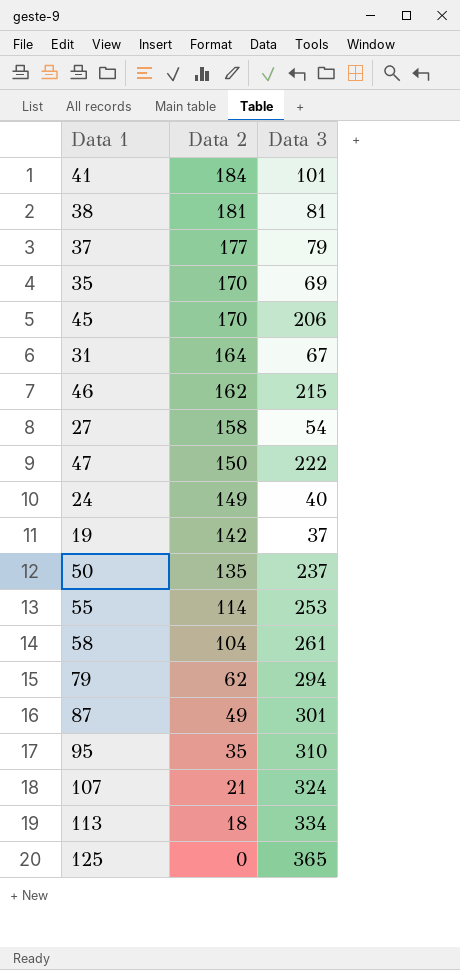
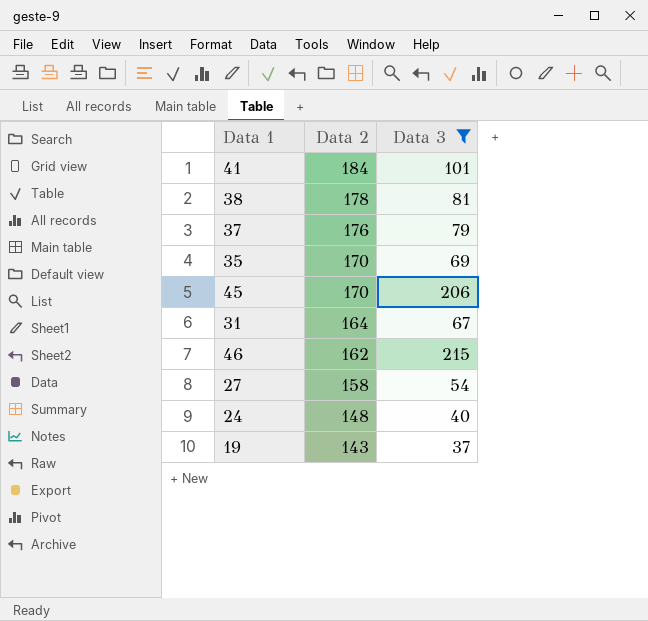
filter: none -> Data 3 <= 215
38 | Data 2: 181 -> 178
37 | Data 2: 177 -> 176
24 | Data 2: 149 -> 148
19 | Data 2: 142 -> 143

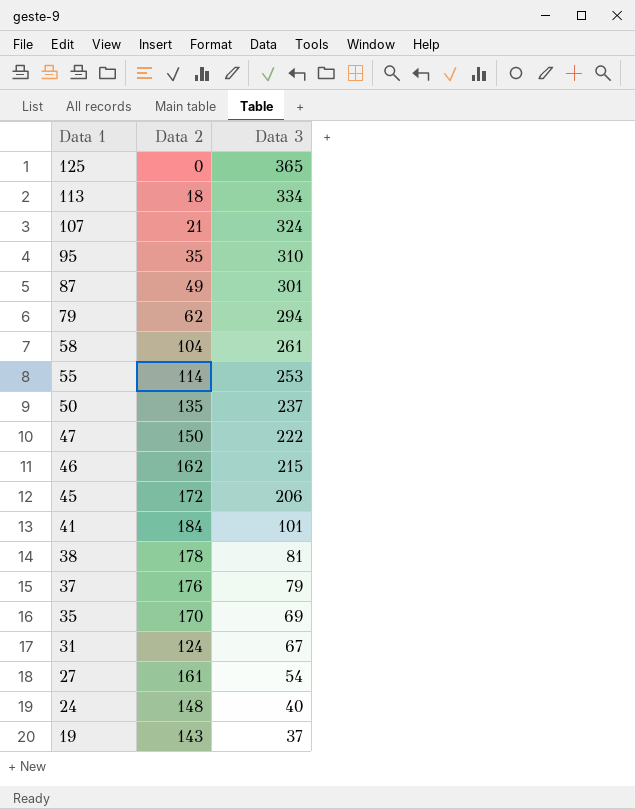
filter: Data 3 <= 215 -> none
row order: Data 2 descending -> Data 1 descending
45 | Data 2: 170 -> 172
31 | Data 2: 164 -> 124
27 | Data 2: 158 -> 161

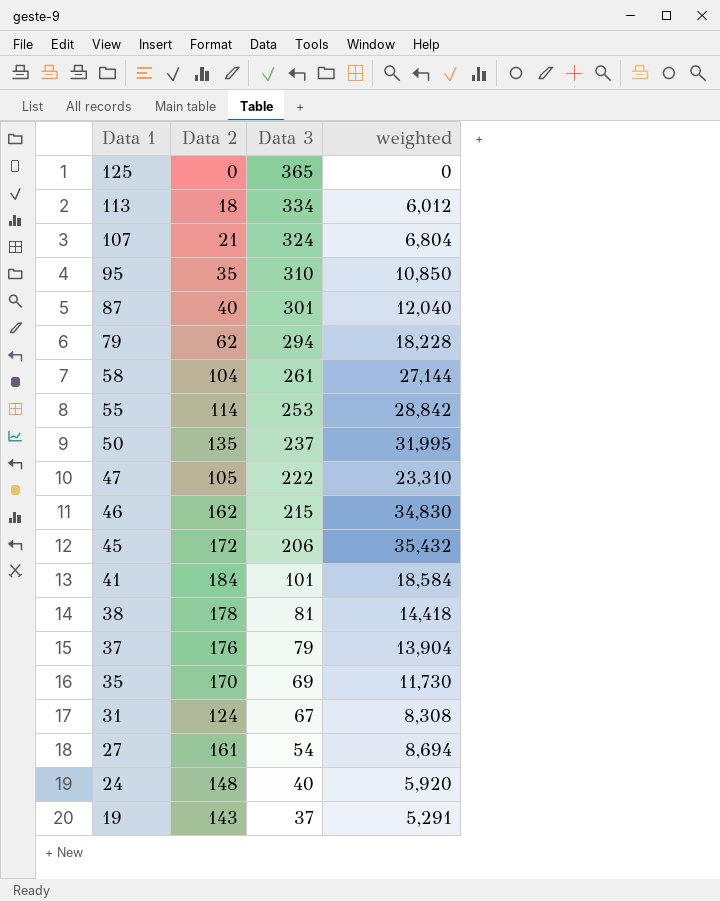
column weighted | formula: none -> [Data 2] * [Data 3]
87 | Data 2: 49 -> 40
47 | Data 2: 150 -> 105

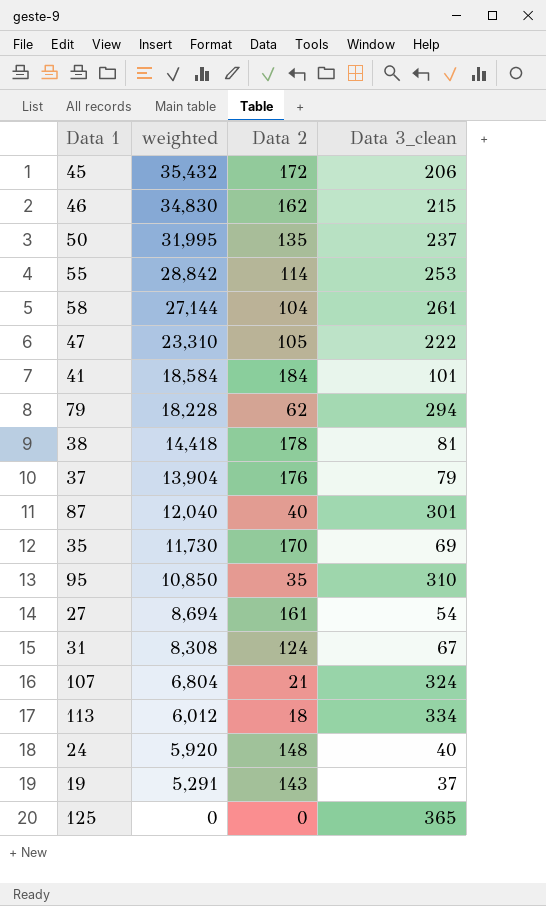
row order: Data 1 descending -> weighted descending
column weighted | position: 4 -> 2
column name: Data 3 -> Data 3_clean

